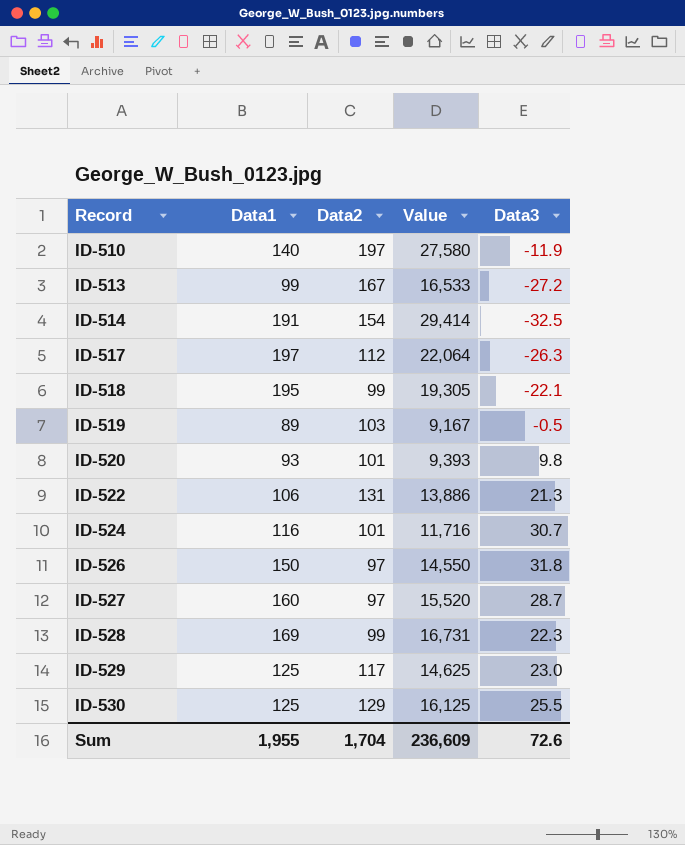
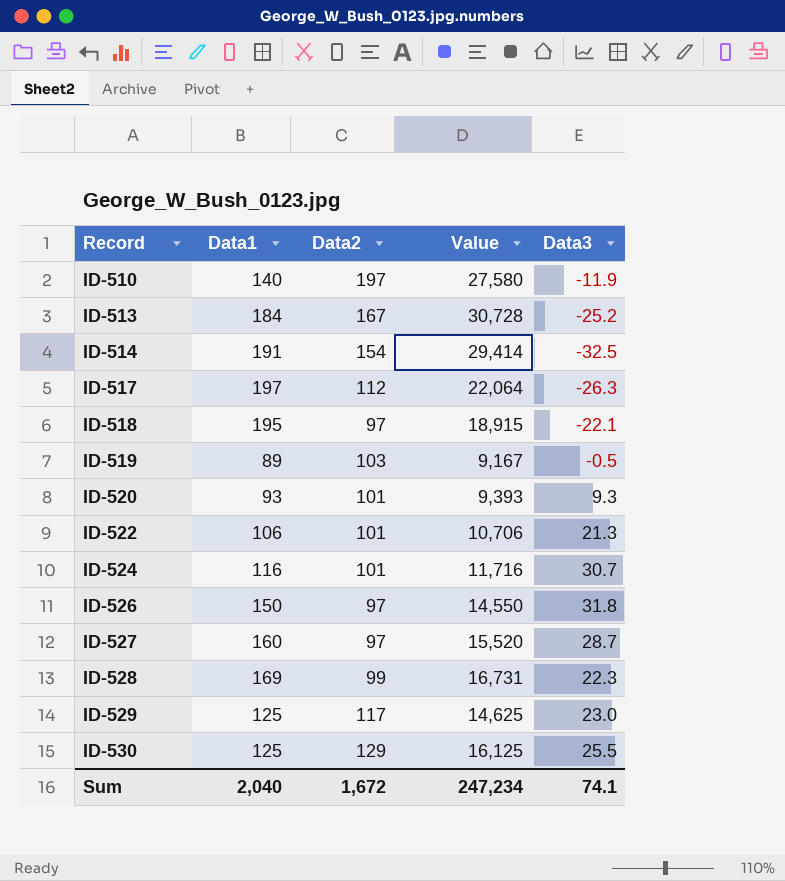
ID-513 | Data1: 99 -> 184
ID-513 | Value: 16,533 -> 30,728
ID-513 | Data3: -27.2 -> -25.2
ID-518 | Data2: 99 -> 97
ID-518 | Value: 19,305 -> 18,915
ID-520 | Data3: 9.8 -> 9.3
ID-522 | Data2: 131 -> 101
ID-522 | Value: 13,886 -> 10,706
Sum | Data1: 1,955 -> 2,040
Sum | Data2: 1,704 -> 1,672
Sum | Value: 236,609 -> 247,234
Sum | Data3: 72.6 -> 74.1

